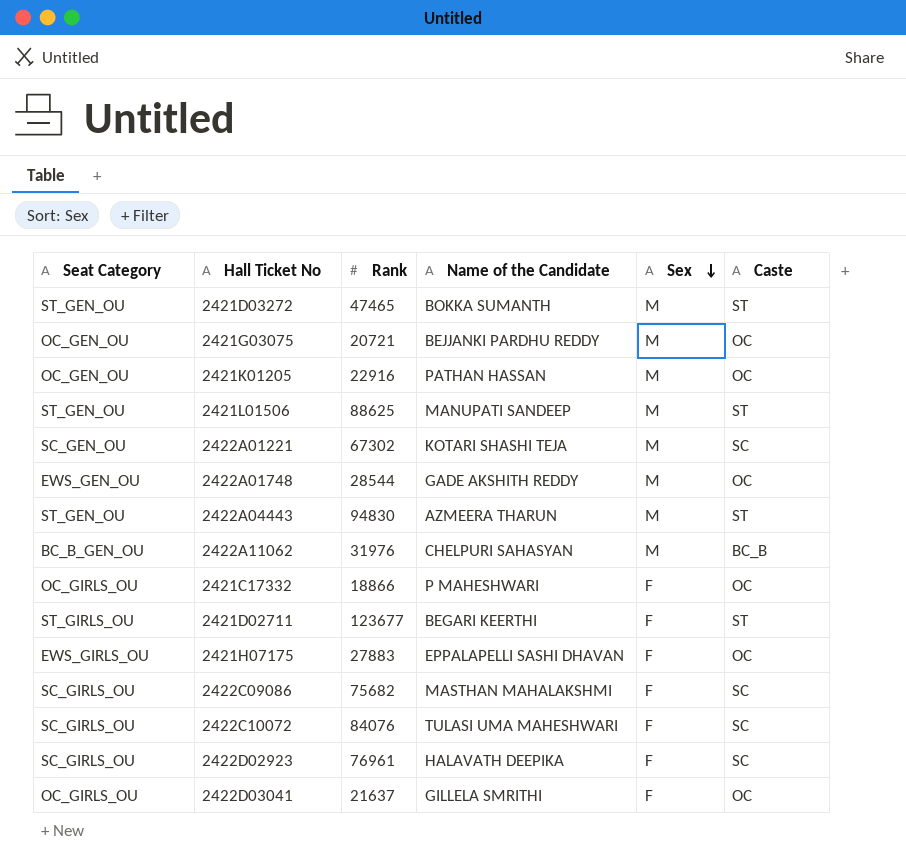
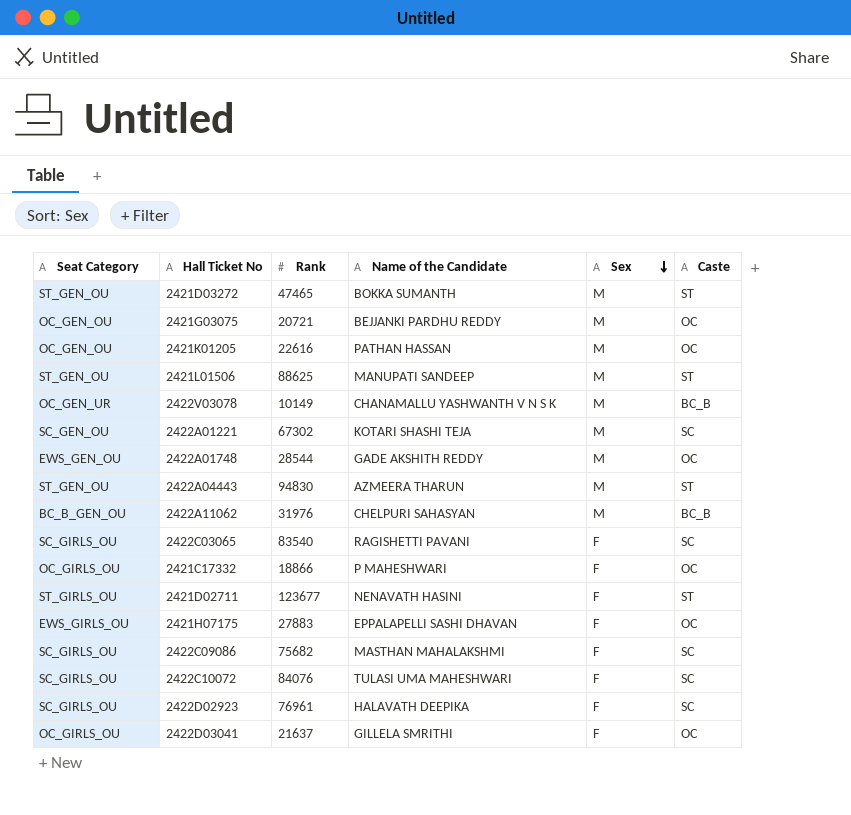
2421K01205 | Rank: 22916 -> 22616
row 2422V03078: none -> OC_GEN_UR | 10149 | CHANAMALLU YASHWANTH V N S K | M | BC_B
row 2422C03065: none -> SC_GIRLS_OU | 83540 | RAGISHETTI PAVANI | F | SC
2421D02711 | Name of the Candidate: BEGARI KEERTHI -> NENAVATH HASINI

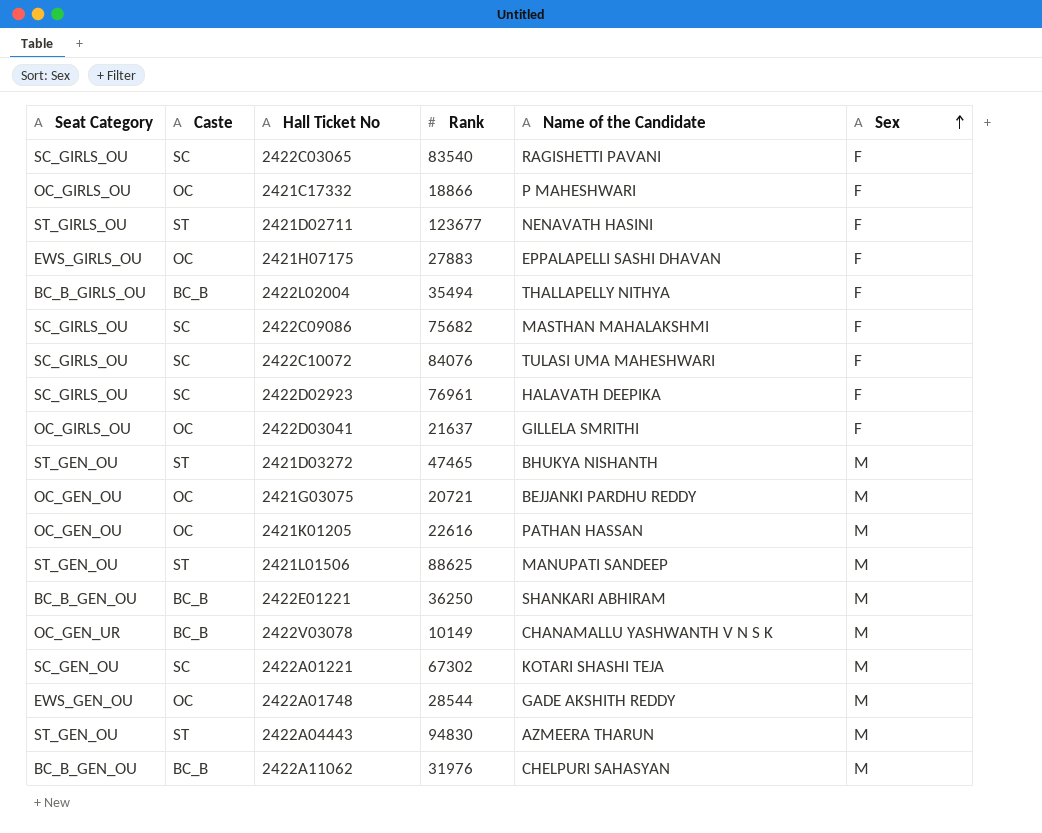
row order: Sex descending -> Sex ascending
column Caste | position: 6 -> 2
row 2422L02004: none -> BC_B_GIRLS_OU | BC_B | 35494 | THALLAPELLY NITHYA | F
2421D03272 | Name of the Candidate: BOKKA SUMANTH -> BHUKYA NISHANTH
row 2422E01221: none -> BC_B_GEN_OU | BC_B | 36250 | SHANKARI ABHIRAM | M

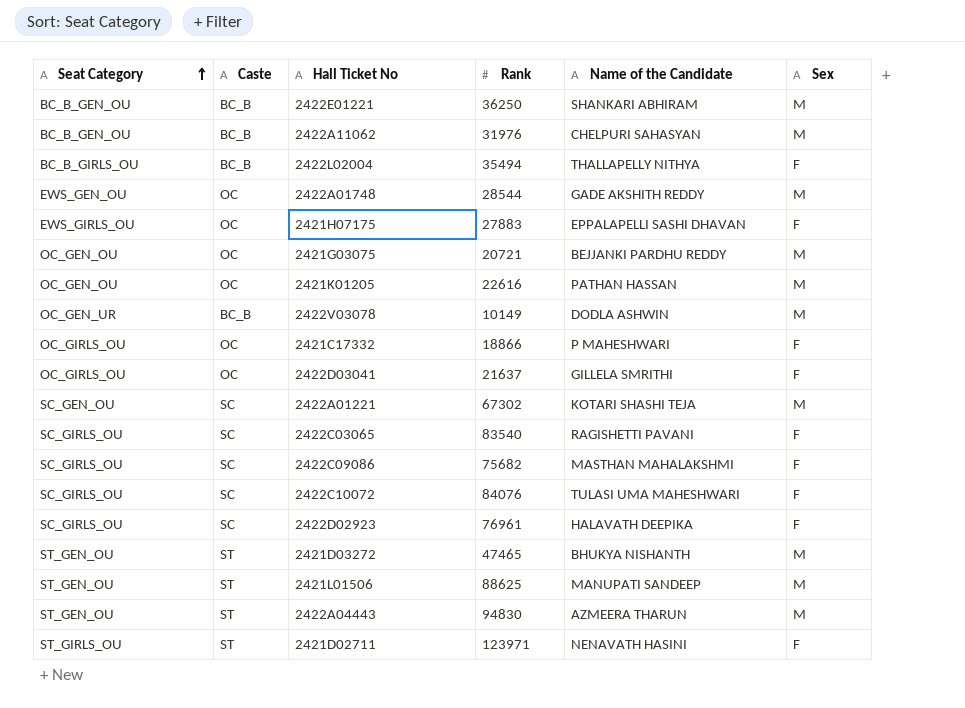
row order: Sex ascending -> Seat Category ascending
2422V03078 | Name of the Candidate: CHANAMALLU YASHWANTH V N S K -> DODLA ASHWIN
2421D02711 | Rank: 123677 -> 123971

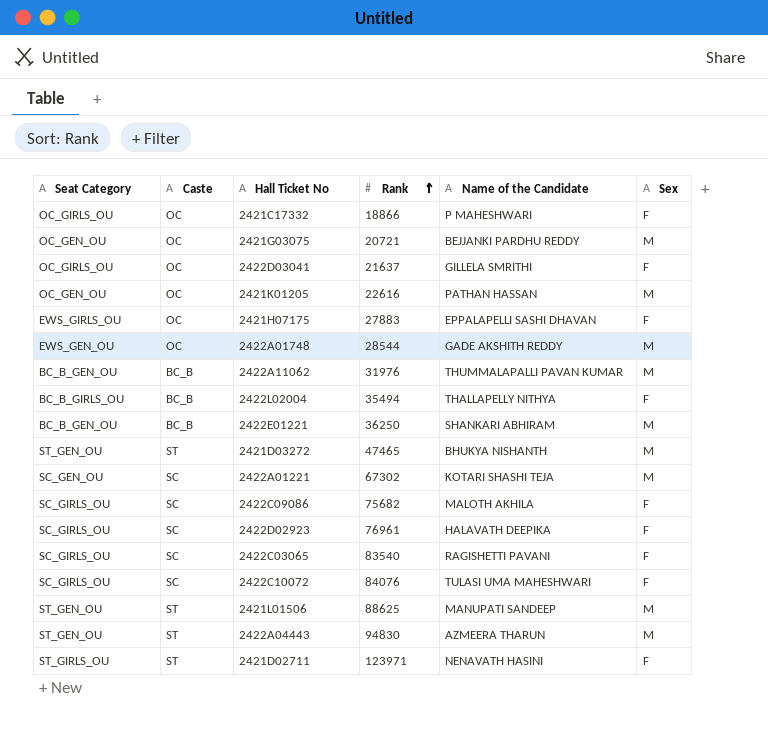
row order: Seat Category ascending -> Rank ascending
row 2422V03078: OC_GEN_UR | BC_B | 10149 | DODLA ASHWIN | M -> none
2422A11062 | Name of the Candidate: CHELPURI SAHASYAN -> THUMMALAPALLI PAVAN KUMAR
2422C09086 | Name of the Candidate: MASTHAN MAHALAKSHMI -> MALOTH AKHILA

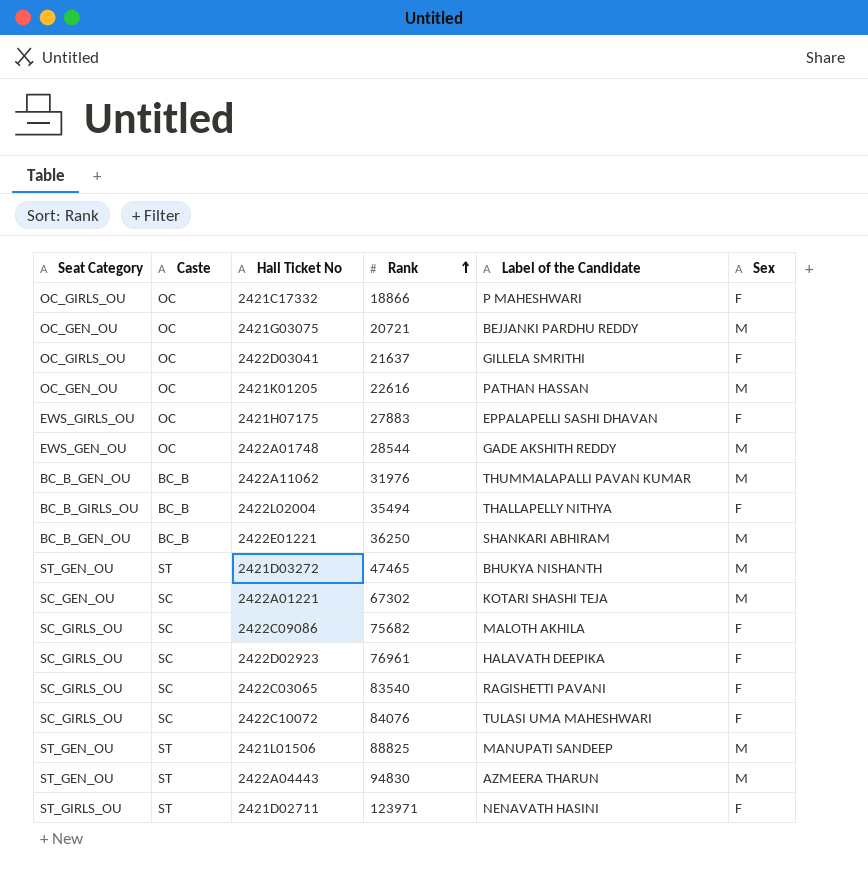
column name: Name of the Candidate -> Label of the Candidate
2421L01506 | Rank: 88625 -> 88825

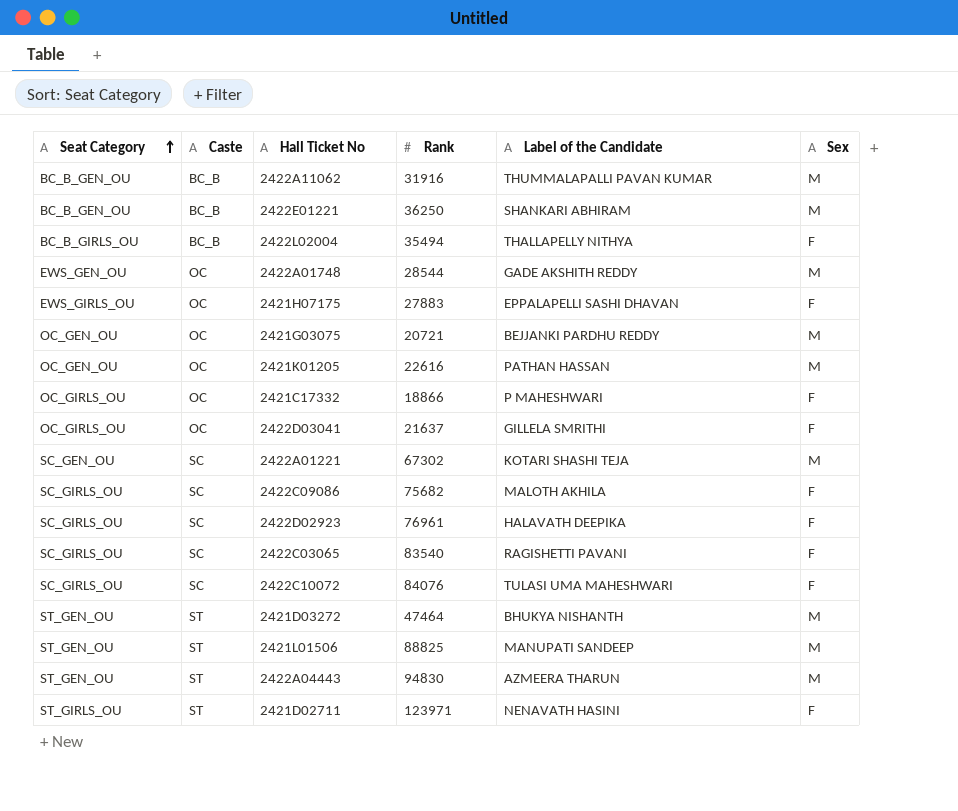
row order: Rank ascending -> Seat Category ascending
2422A11062 | Rank: 31976 -> 31916
2421D03272 | Rank: 47465 -> 47464

